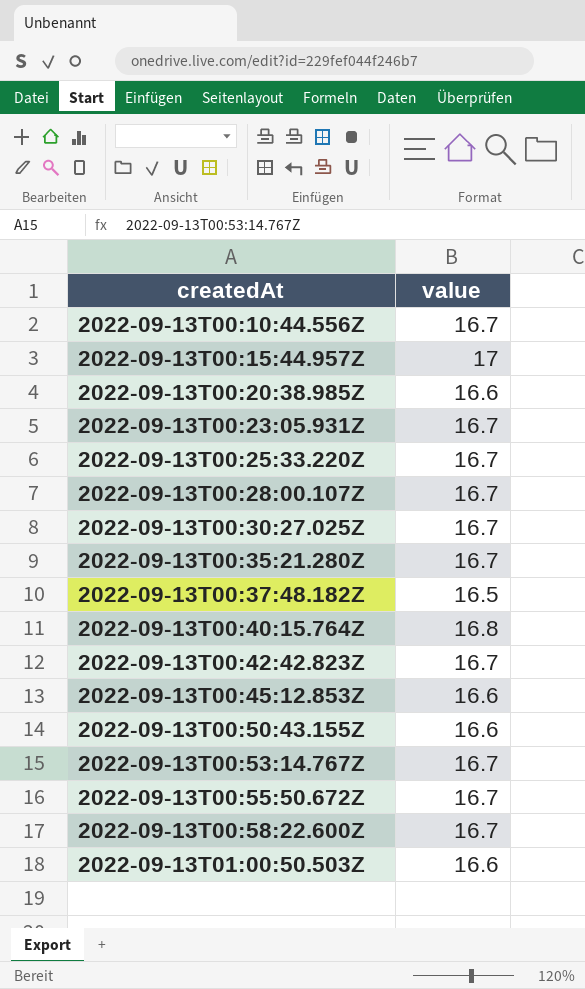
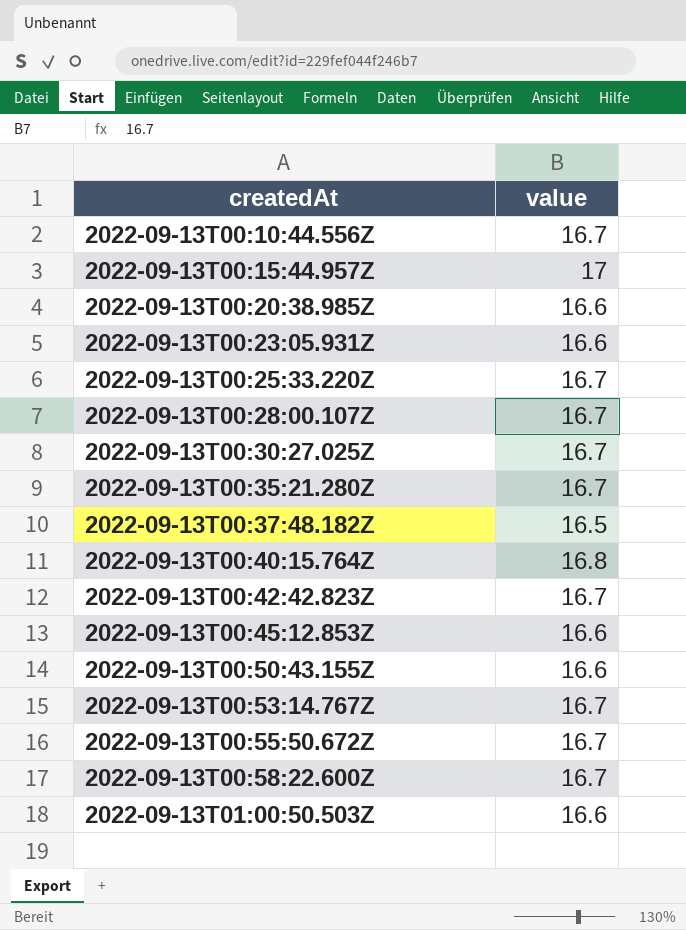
2022-09-13T00:23:05.931Z | value: 16.7 -> 16.6

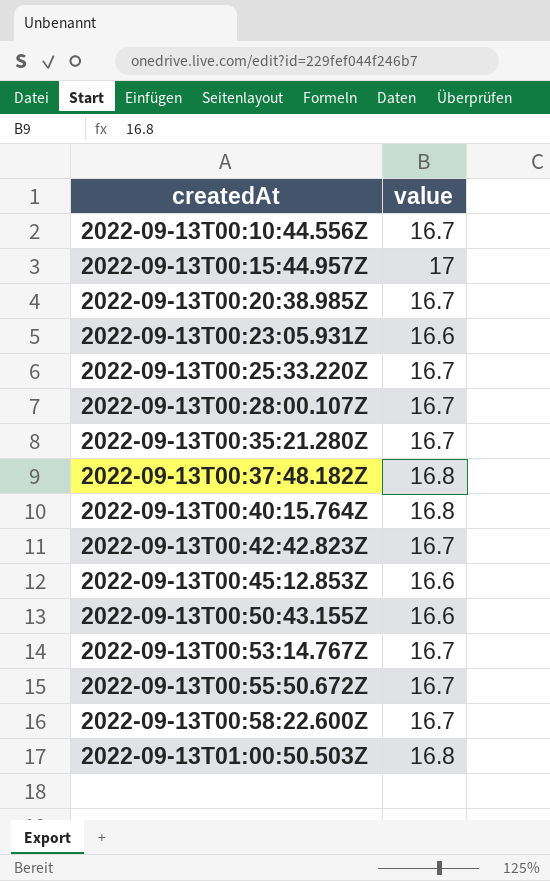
row 2022-09-13T00:30:27.025Z: 16.7 -> none
2022-09-13T00:20:38.985Z | value: 16.6 -> 16.7
2022-09-13T00:37:48.182Z | value: 16.5 -> 16.8
2022-09-13T01:00:50.503Z | value: 16.6 -> 16.8

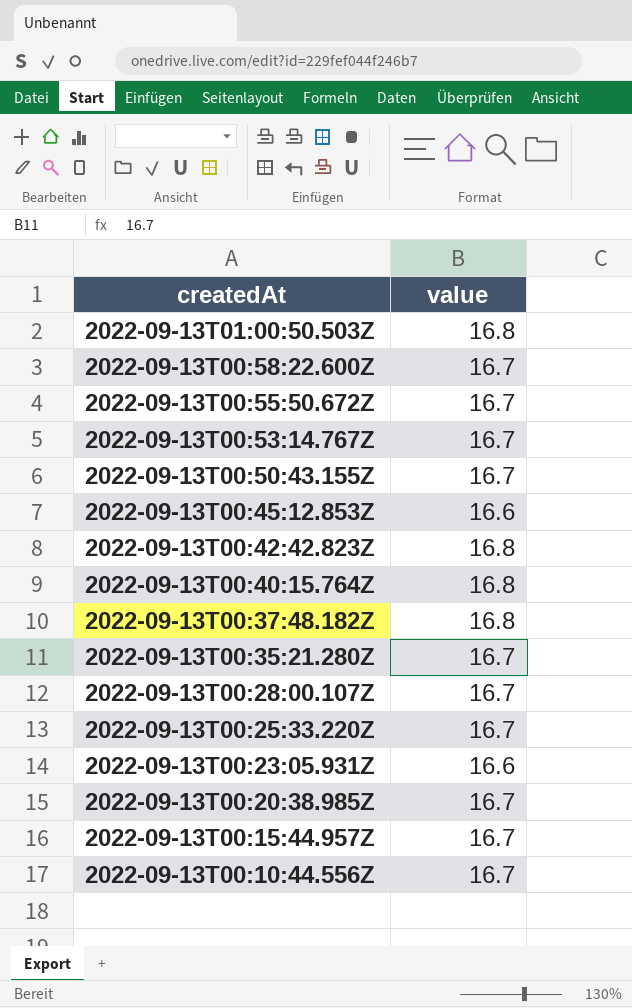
row order: createdAt ascending -> createdAt descending
2022-09-13T00:50:43.155Z | value: 16.6 -> 16.7
2022-09-13T00:42:42.823Z | value: 16.7 -> 16.8
2022-09-13T00:15:44.957Z | value: 17 -> 16.7

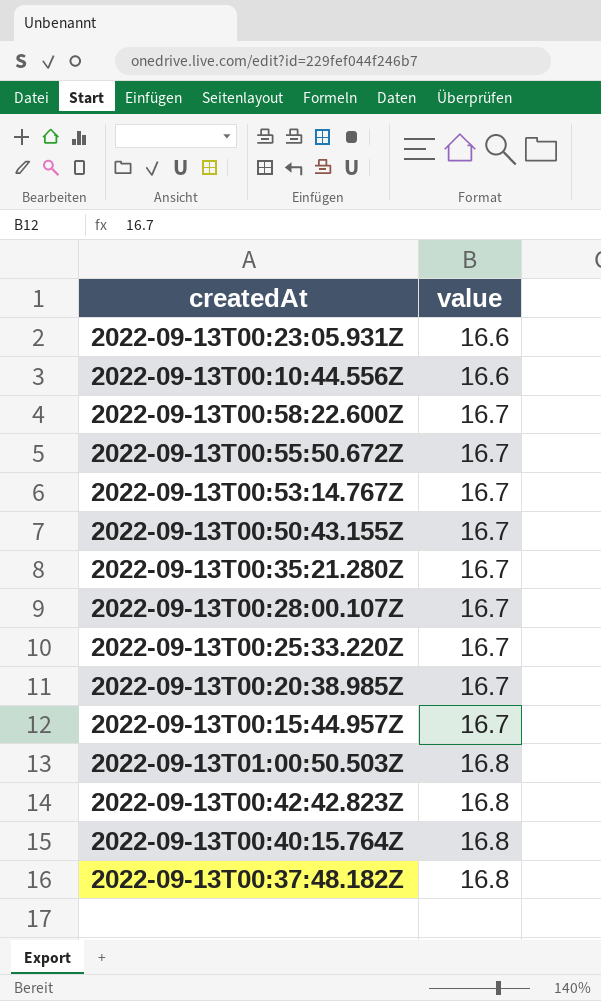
row order: createdAt descending -> value ascending
row 2022-09-13T00:45:12.853Z: 16.6 -> none
2022-09-13T00:10:44.556Z | value: 16.7 -> 16.6

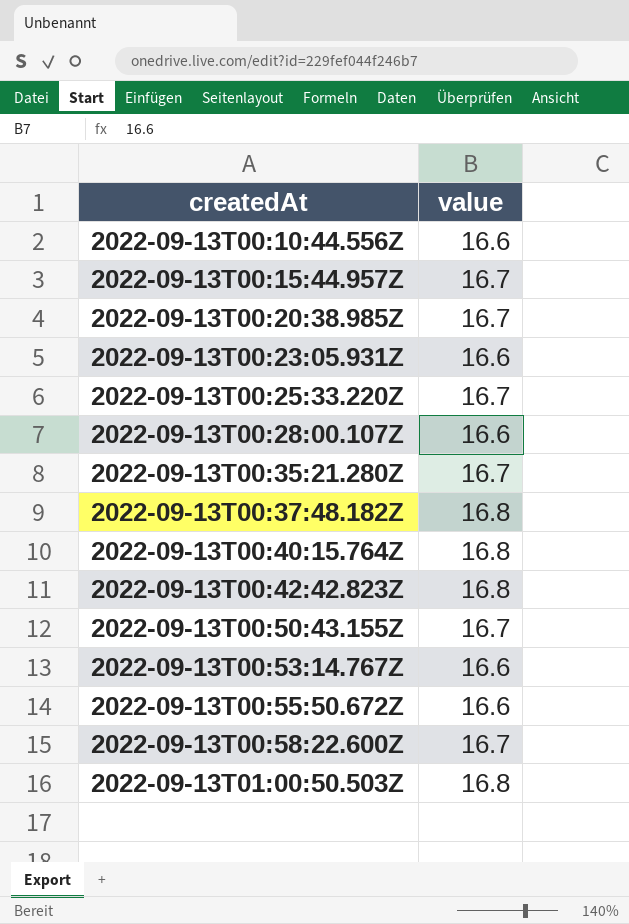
row order: value ascending -> createdAt ascending
2022-09-13T00:28:00.107Z | value: 16.7 -> 16.6
2022-09-13T00:53:14.767Z | value: 16.7 -> 16.6
2022-09-13T00:55:50.672Z | value: 16.7 -> 16.6

